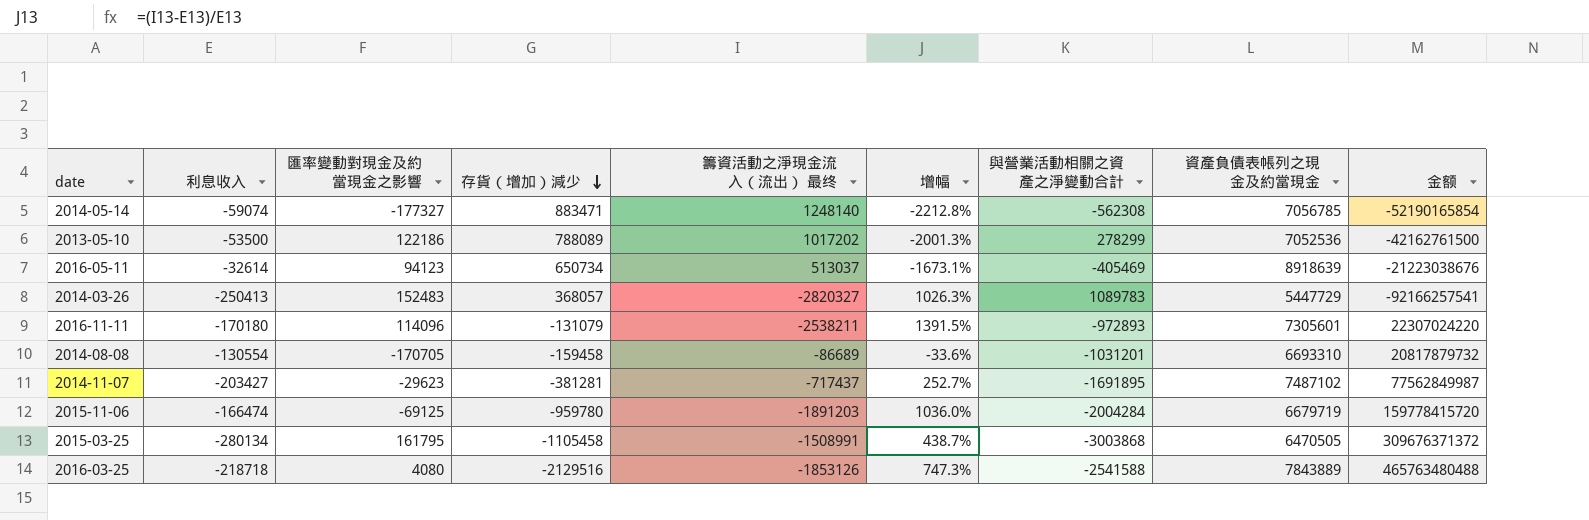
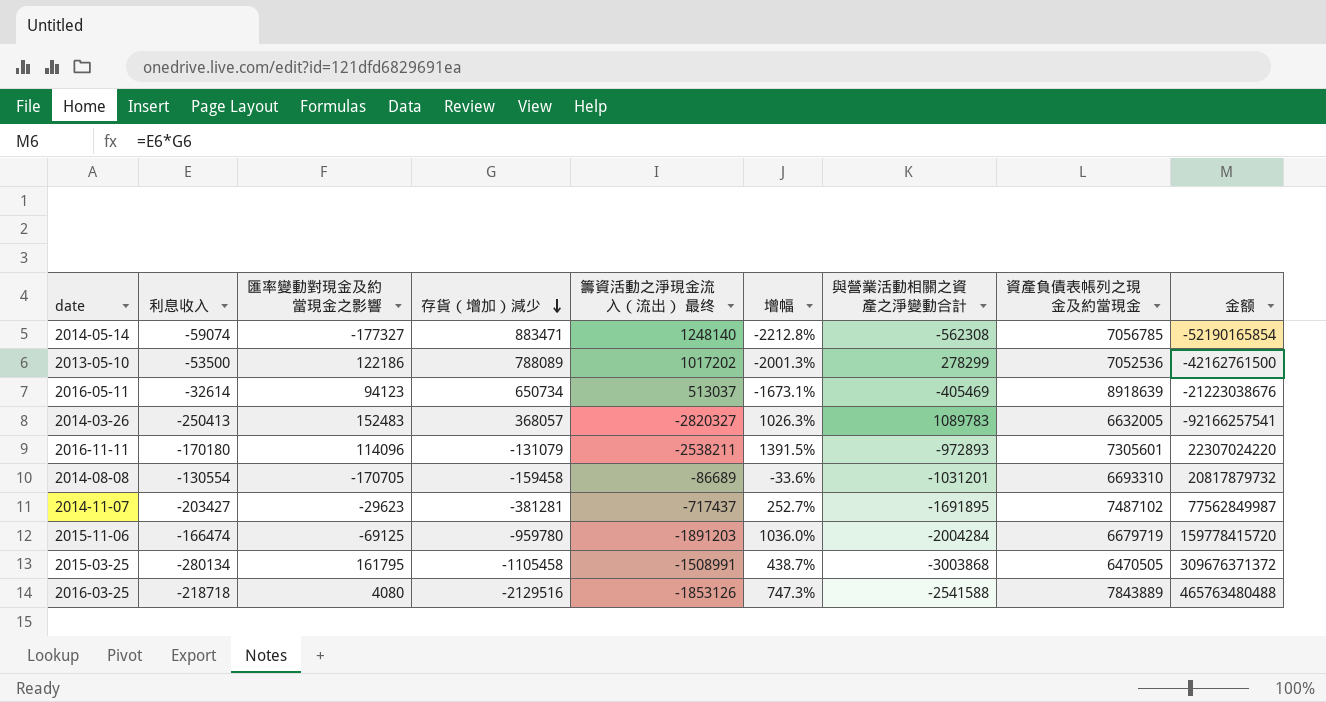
2014-03-26 | 資產負債表帳列之現金及約當現金: 5447729 -> 6632005

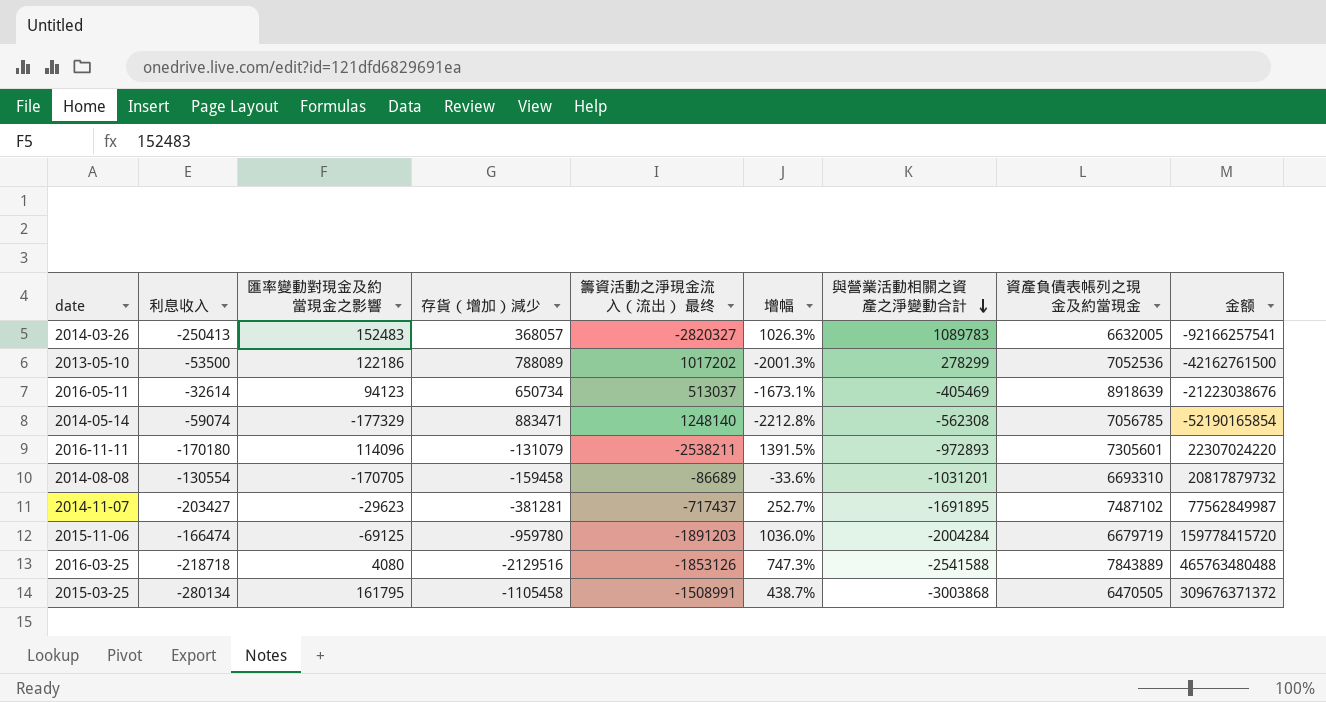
row order: 存貨（增加）減少 descending -> 與營業活動相關之資產之淨變動合計 descending
2014-05-14 | 匯率變動對現金及約當現金之影響: -177327 -> -177329

